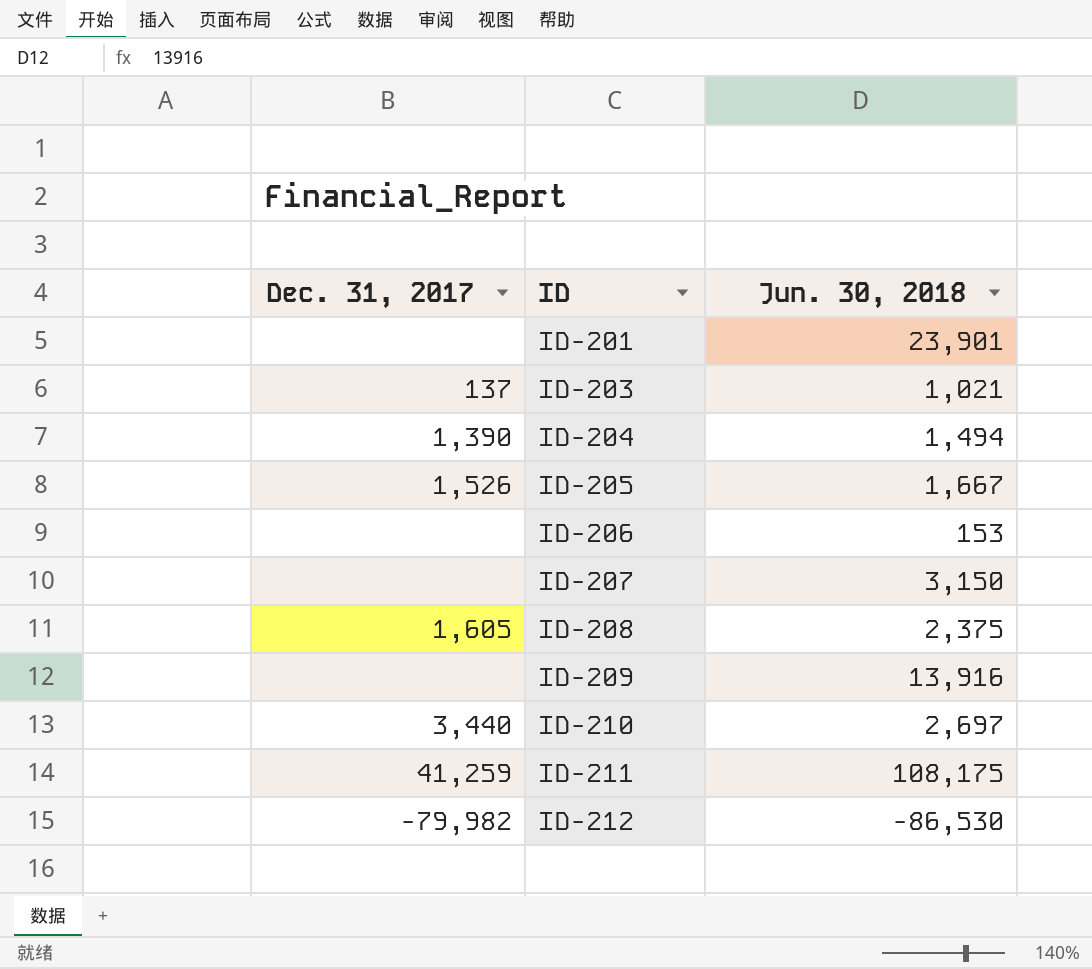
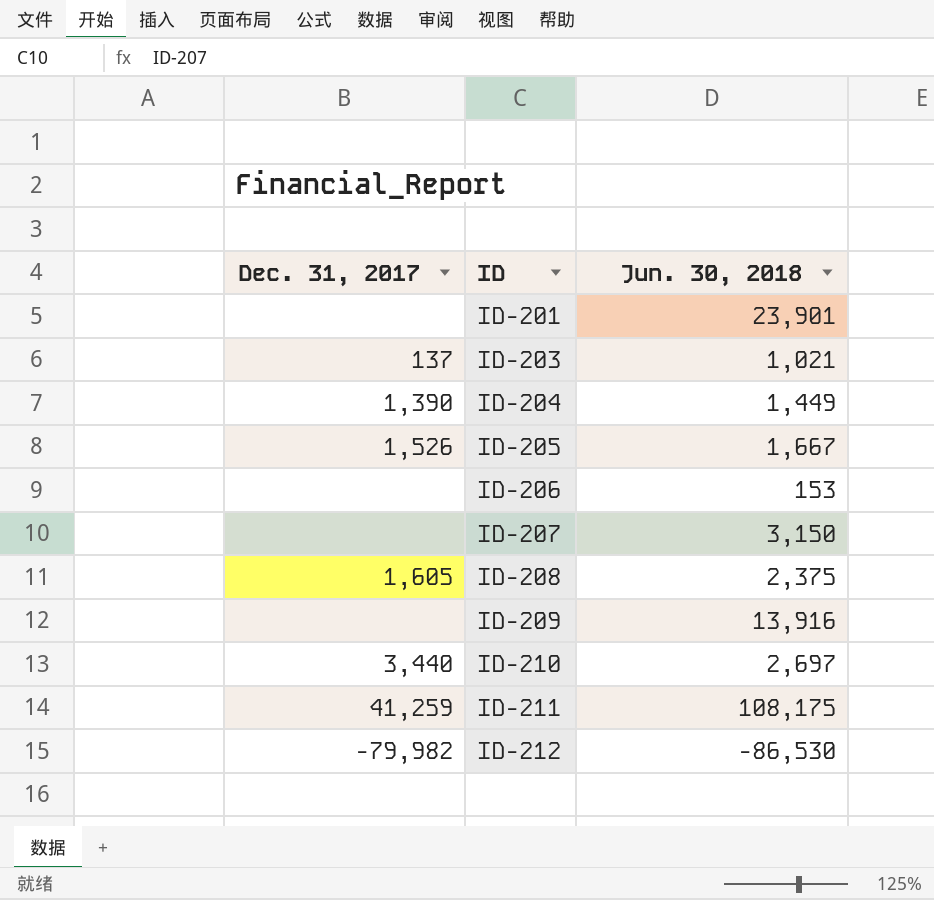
ID-204 | Jun. 30, 2018: 1,494 -> 1,449

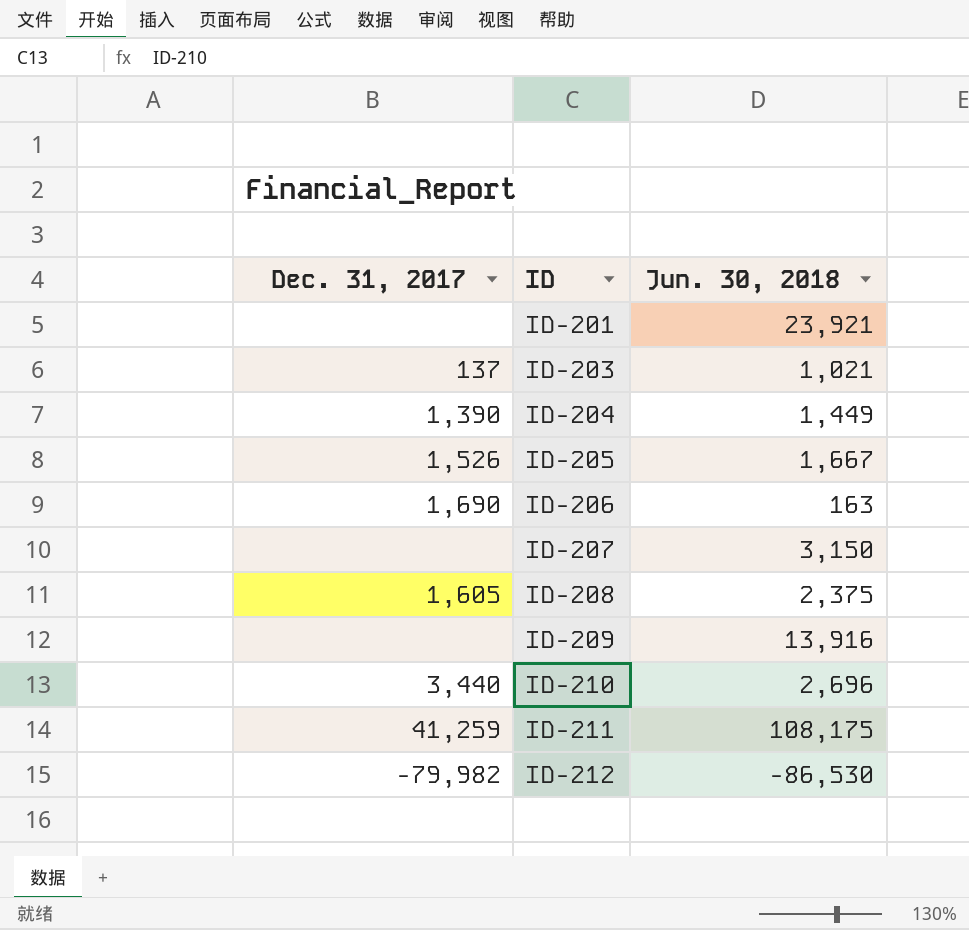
ID-201 | Jun. 30, 2018: 23,901 -> 23,921
ID-206 | Dec. 31, 2017: none -> 1,690
ID-206 | Jun. 30, 2018: 153 -> 163
ID-210 | Jun. 30, 2018: 2,697 -> 2,696

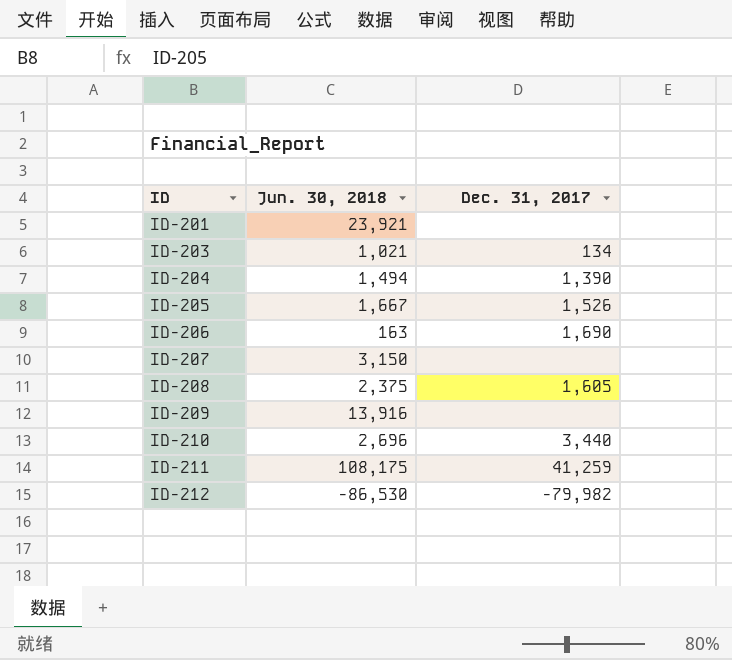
column Dec. 31, 2017 | position: 1 -> 3
ID-203 | Dec. 31, 2017: 137 -> 134
ID-204 | Jun. 30, 2018: 1,449 -> 1,494

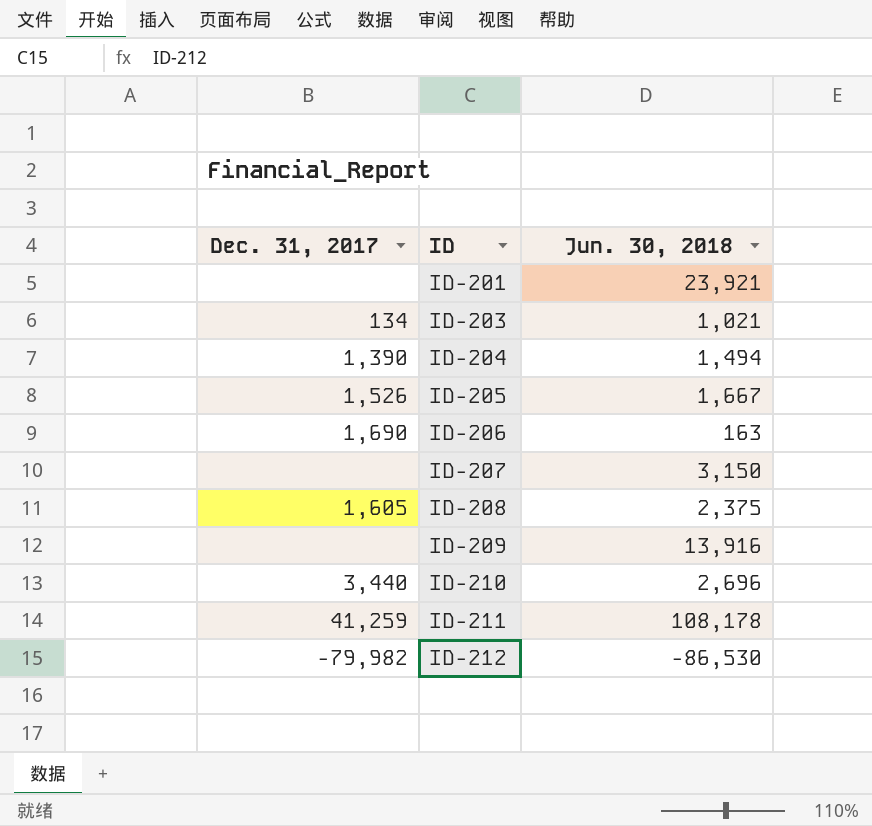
column Dec. 31, 2017 | position: 3 -> 1
ID-211 | Jun. 30, 2018: 108,175 -> 108,178

